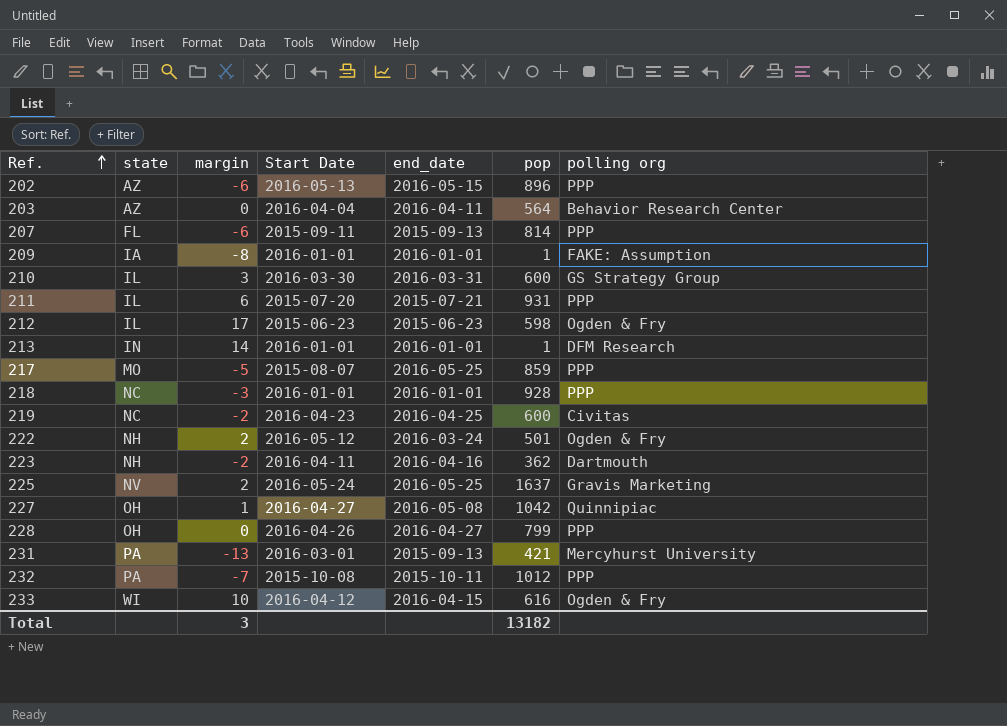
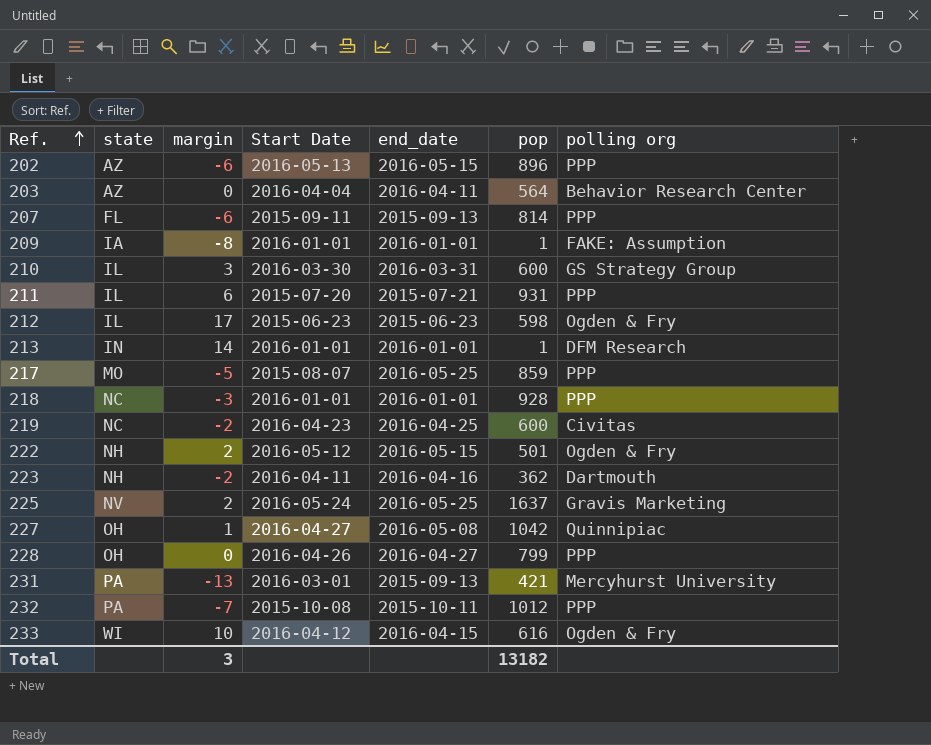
222 | end_date: 2016-03-24 -> 2016-05-15

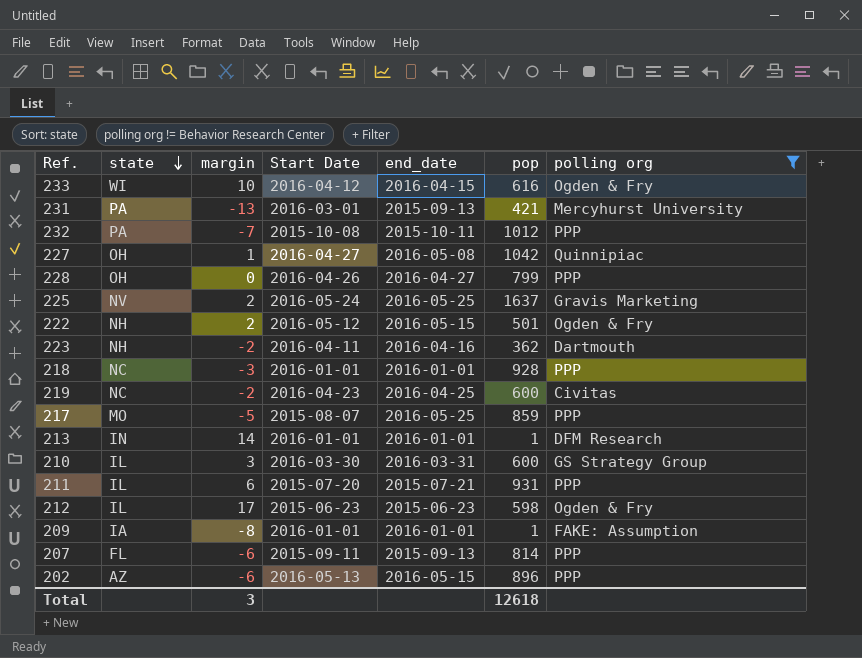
filter: none -> polling org != Behavior Research Center
row order: Ref. ascending -> state descending
Total | pop: 13182 -> 12618

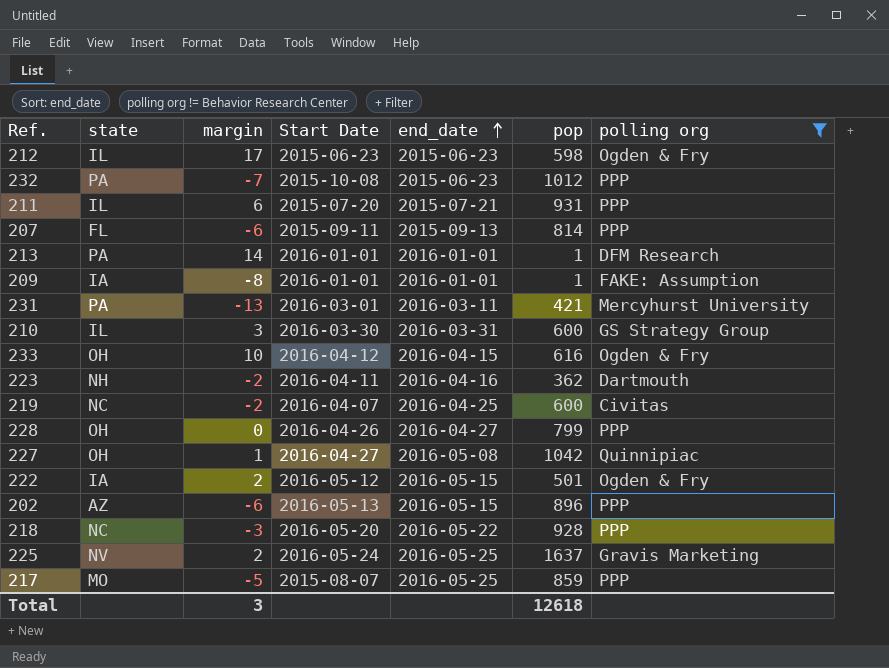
row order: state descending -> end_date ascending
232 | end_date: 2015-10-11 -> 2015-06-23
213 | state: IN -> PA
231 | end_date: 2015-09-13 -> 2016-03-11
233 | state: WI -> OH
219 | Start Date: 2016-04-23 -> 2016-04-07
222 | state: NH -> IA
218 | Start Date: 2016-01-01 -> 2016-05-20
218 | end_date: 2016-01-01 -> 2016-05-22

